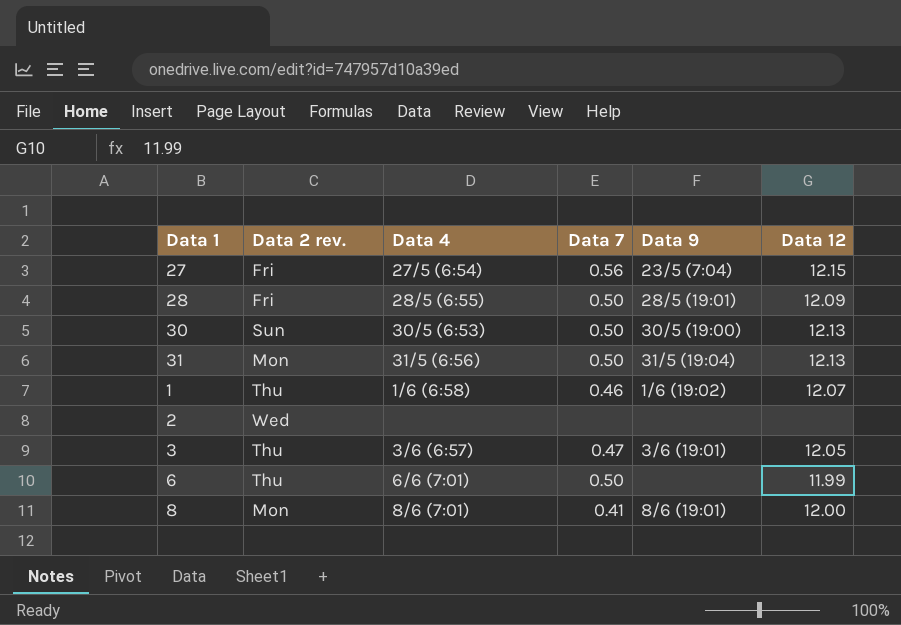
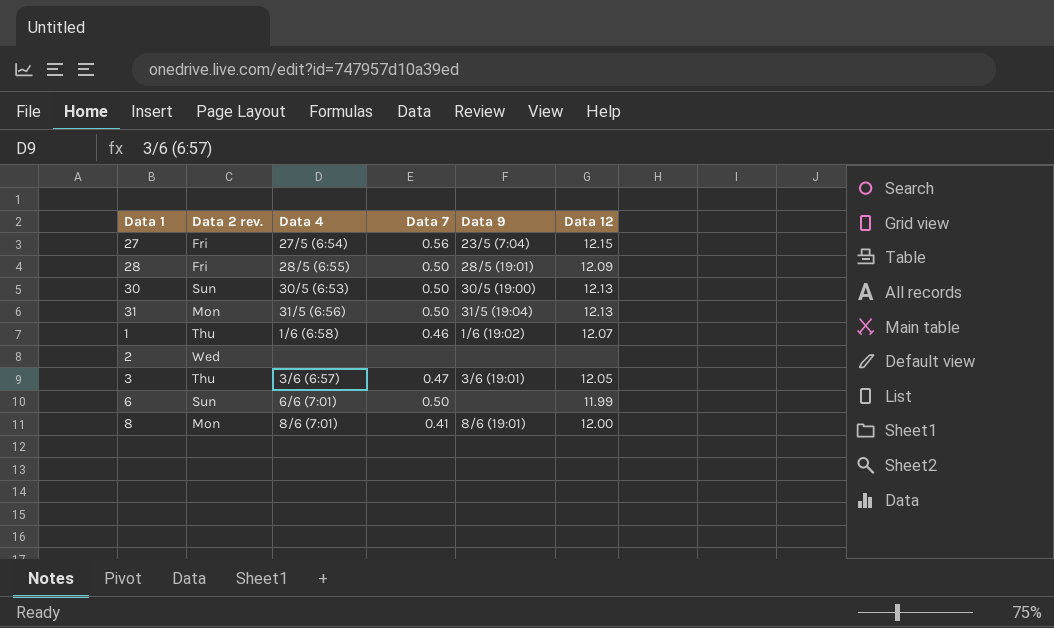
6 | Data 2 rev.: Thu -> Sun

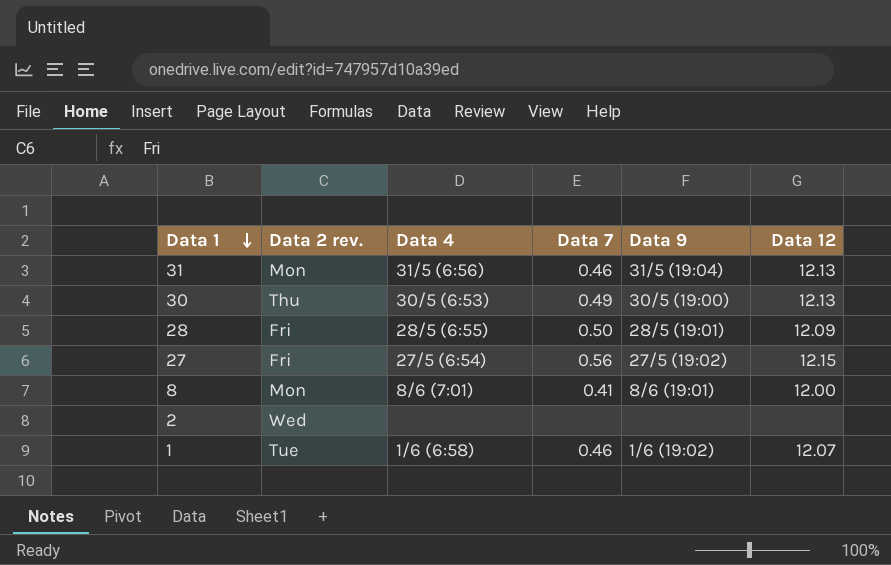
row order: none -> Data 1 descending
row 3: Thu | 3/6 (6:57) | 0.47 | 3/6 (19:01) | 12.05 -> none
row 6: Sun | 6/6 (7:01) | 0.50 | none | 11.99 -> none
31 | Data 7: 0.50 -> 0.46
30 | Data 2 rev.: Sun -> Thu
30 | Data 7: 0.50 -> 0.49
27 | Data 9: 23/5 (7:04) -> 27/5 (19:02)
1 | Data 2 rev.: Thu -> Tue

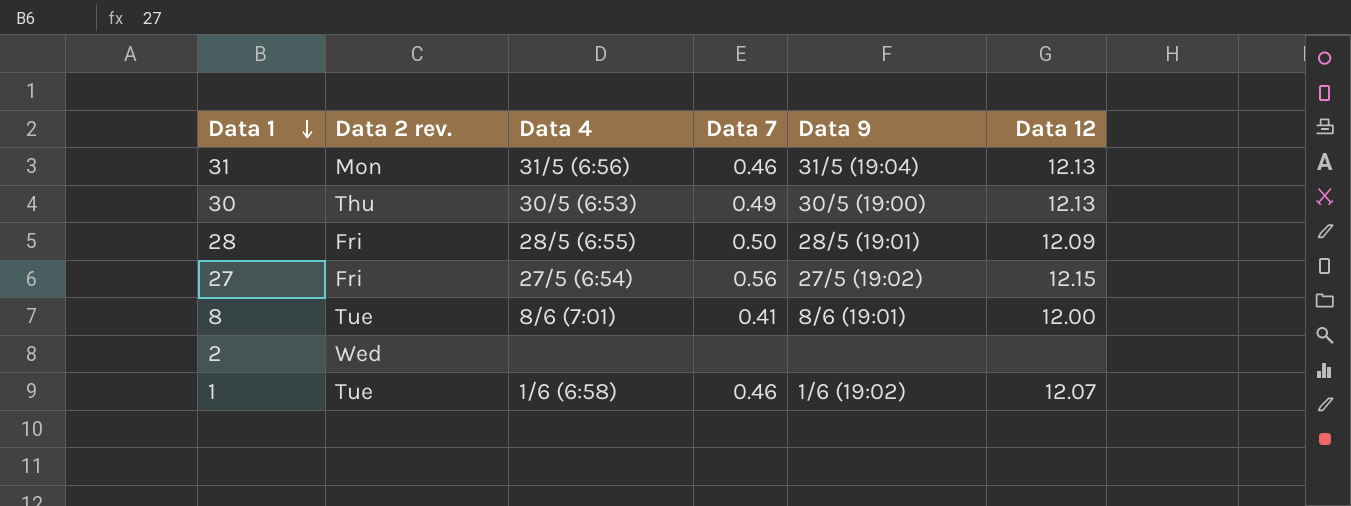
8 | Data 2 rev.: Mon -> Tue

